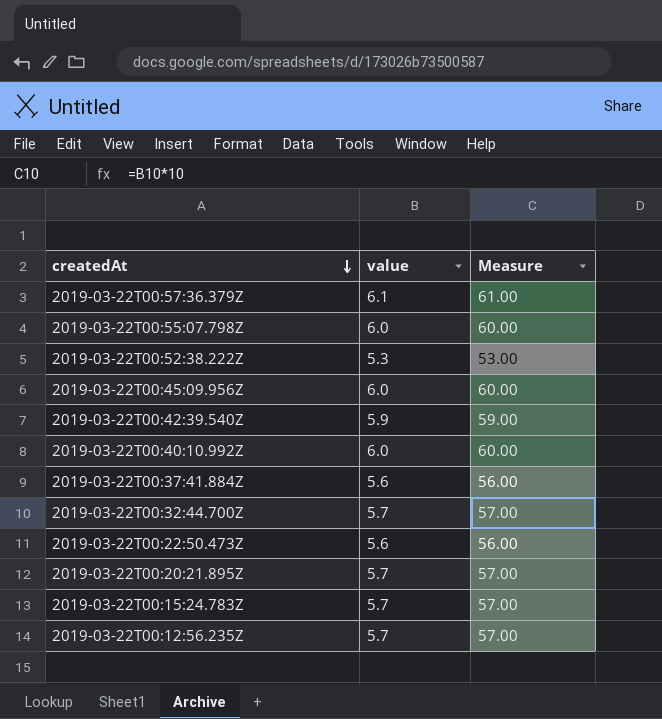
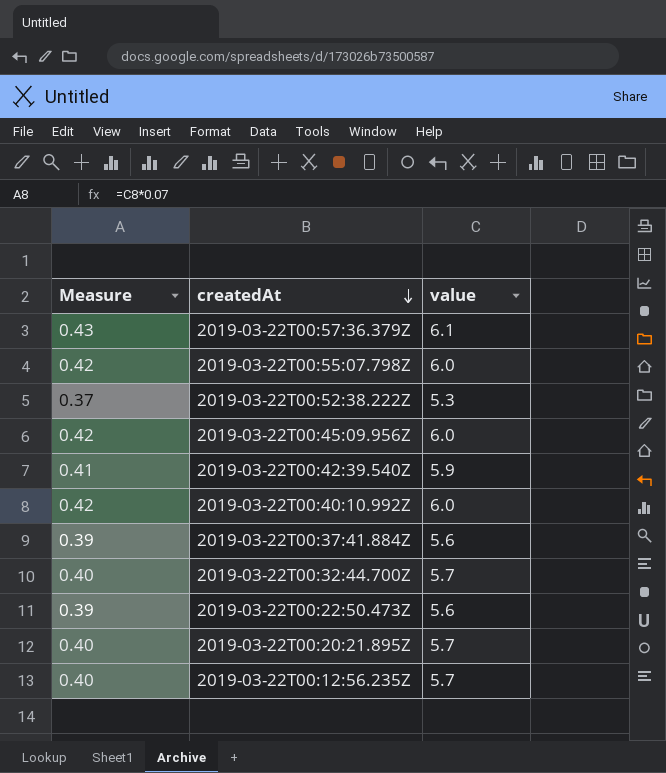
column Measure | formula: [value] * 10 -> [value] * 0.07
column Measure | position: 3 -> 1
row 2019-03-22T00:15:24.783Z: 5.7 | 57.00 -> none

